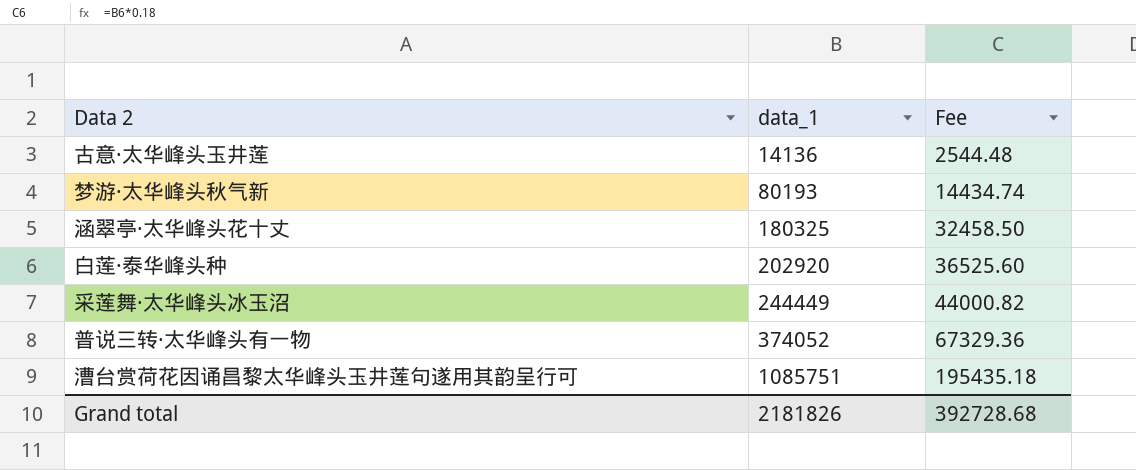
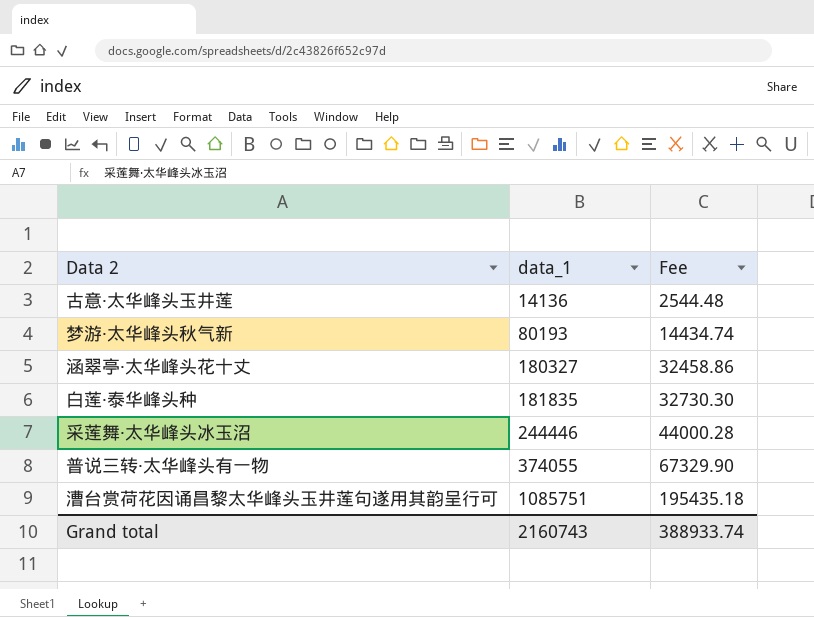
涵翠亭·太华峰头花十丈 | data_1: 180325 -> 180327
涵翠亭·太华峰头花十丈 | Fee: 32458.50 -> 32458.86
白莲·泰华峰头种 | data_1: 202920 -> 181835
白莲·泰华峰头种 | Fee: 36525.60 -> 32730.30
采莲舞·太华峰头冰玉沼 | data_1: 244449 -> 244446
采莲舞·太华峰头冰玉沼 | Fee: 44000.82 -> 44000.28
普说三转·太华峰头有一物 | data_1: 374052 -> 374055
普说三转·太华峰头有一物 | Fee: 67329.36 -> 67329.90
Grand total | data_1: 2181826 -> 2160743
Grand total | Fee: 392728.68 -> 388933.74

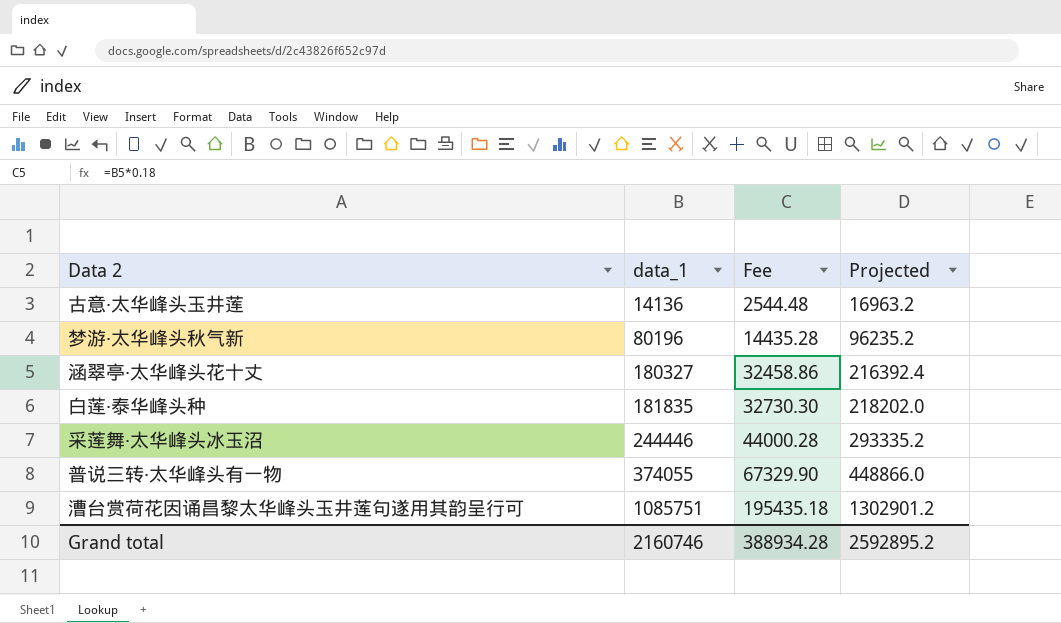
column Projected | formula: none -> [data_1] * 1.2
梦游·太华峰头秋气新 | data_1: 80193 -> 80196
梦游·太华峰头秋气新 | Fee: 14434.74 -> 14435.28
Grand total | data_1: 2160743 -> 2160746
Grand total | Fee: 388933.74 -> 388934.28

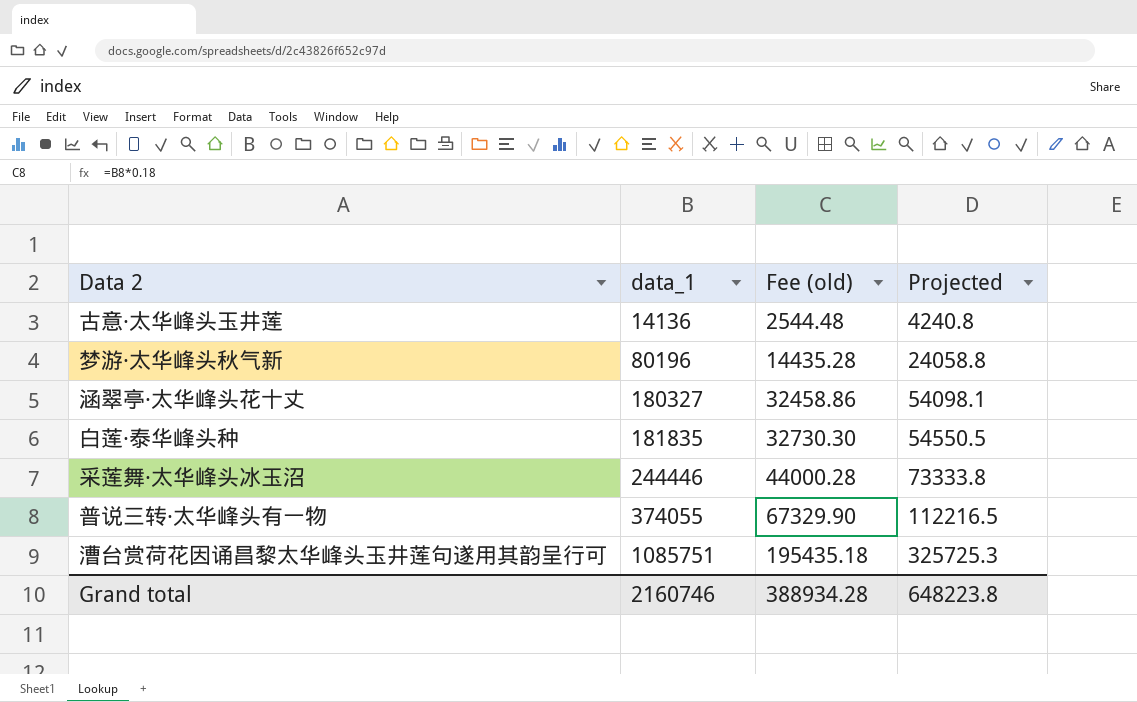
column name: Fee -> Fee (old)
column Projected | formula: [data_1] * 1.2 -> [data_1] * 0.3
Grand total | Projected: 2592895.2 -> 648223.8

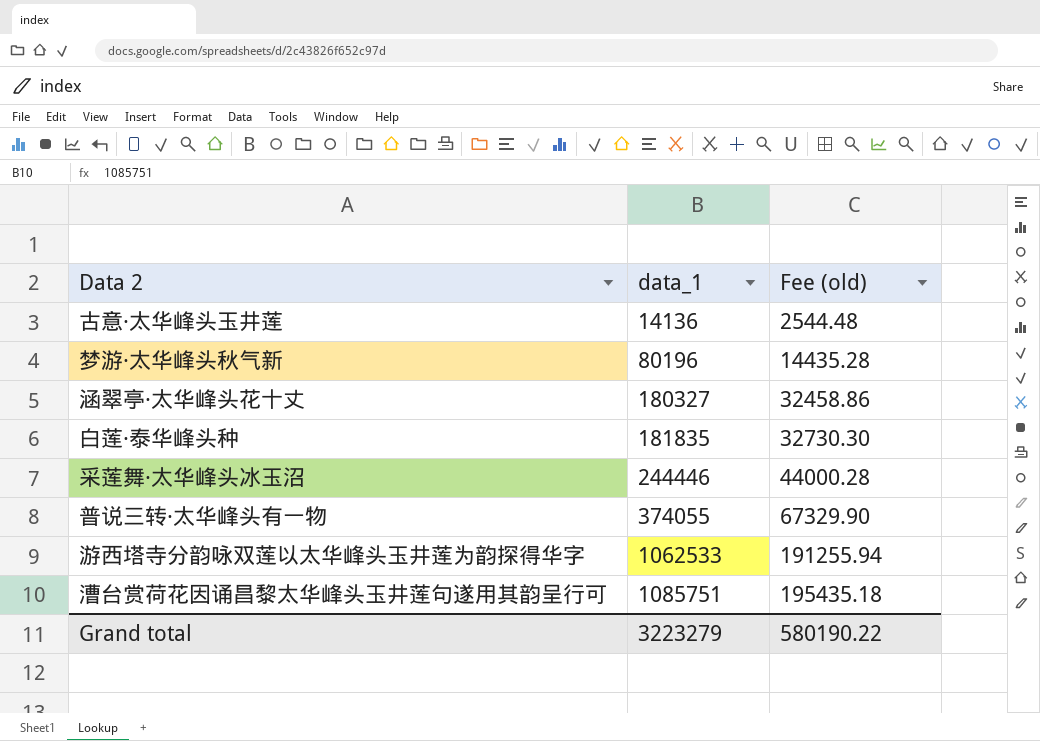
column Projected | formula: [data_1] * 0.3 -> none
row 游西塔寺分韵咏双莲以太华峰头玉井莲为韵探得华字: none -> 1062533 | 191255.94
Grand total | data_1: 2160746 -> 3223279
Grand total | Fee (old): 388934.28 -> 580190.22

